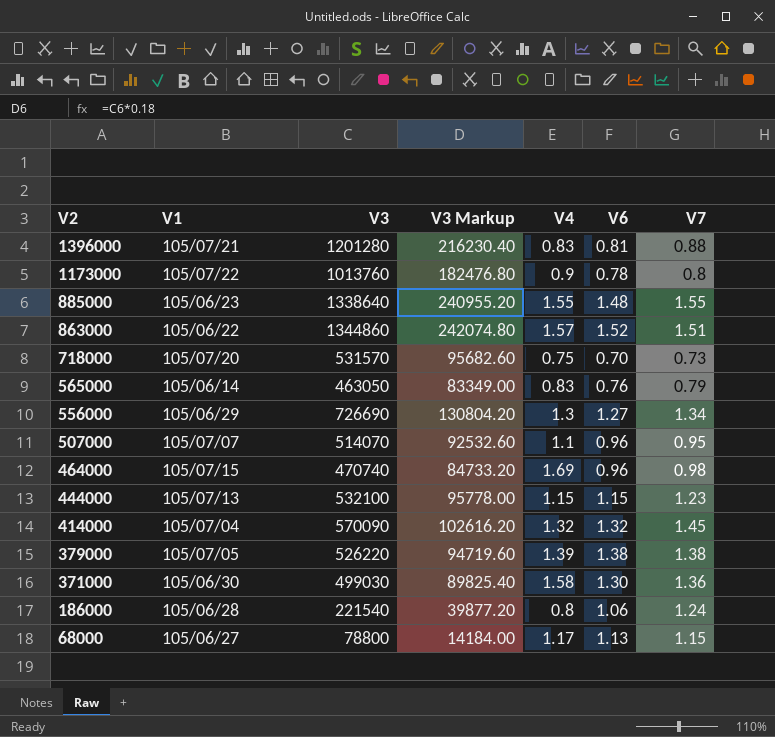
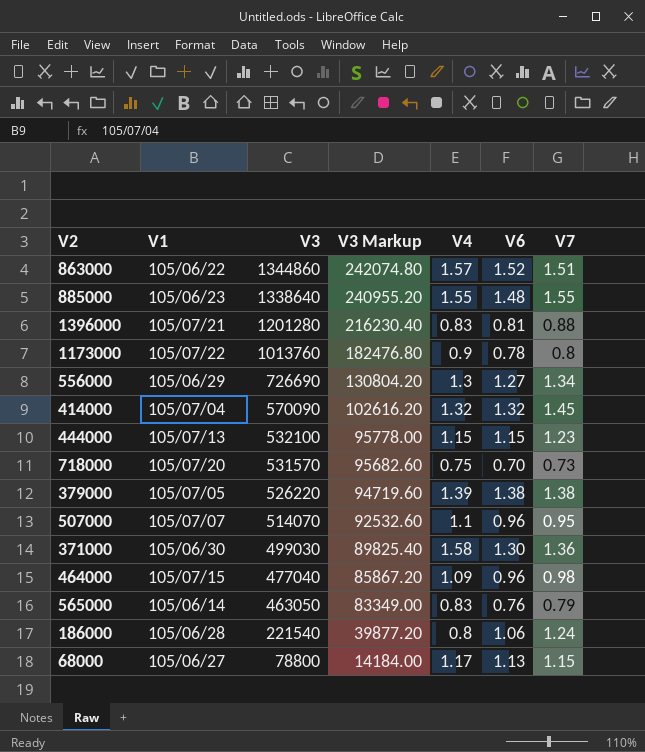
row order: V2 descending -> V3 descending
464000 | V3: 470740 -> 477040
464000 | V3 Markup: 84733.20 -> 85867.20
464000 | V4: 1.69 -> 1.09

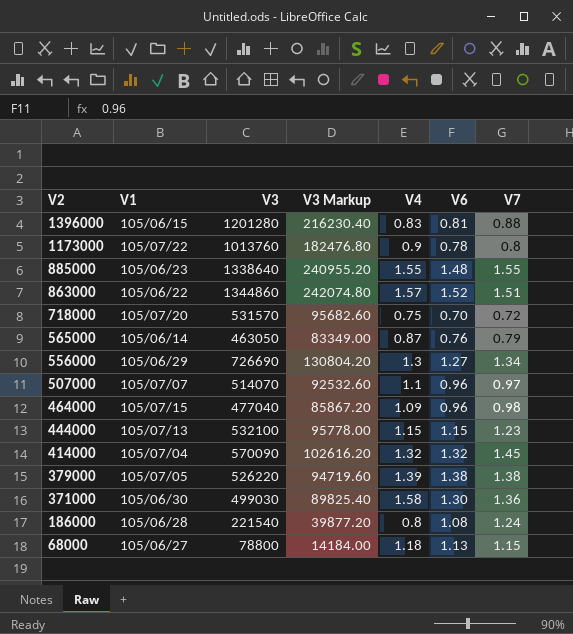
row order: V3 descending -> V2 descending
1396000 | V1: 105/07/21 -> 105/06/15
718000 | V7: 0.73 -> 0.72
565000 | V4: 0.83 -> 0.87
507000 | V7: 0.95 -> 0.97
186000 | V6: 1.06 -> 1.08
68000 | V4: 1.17 -> 1.18

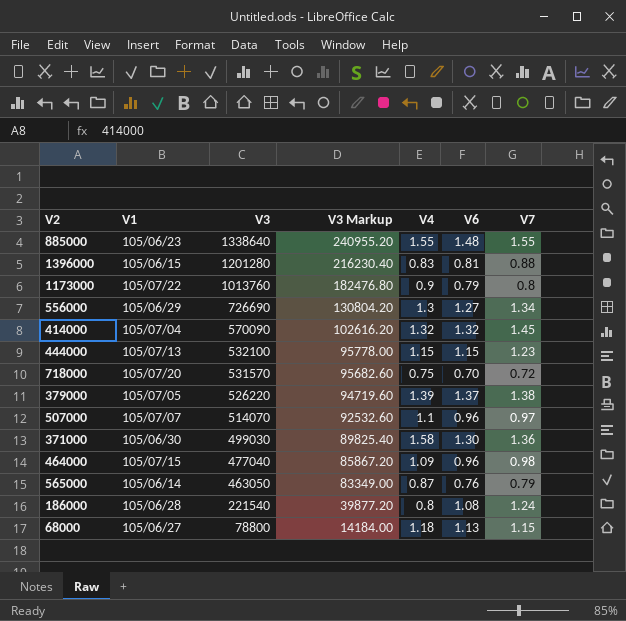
row order: V2 descending -> V3 descending
row 863000: 105/06/22 | 1344860 | 242074.80 | 1.57 | 1.52 | 1.51 -> none
1173000 | V6: 0.78 -> 0.79
379000 | V6: 1.38 -> 1.37

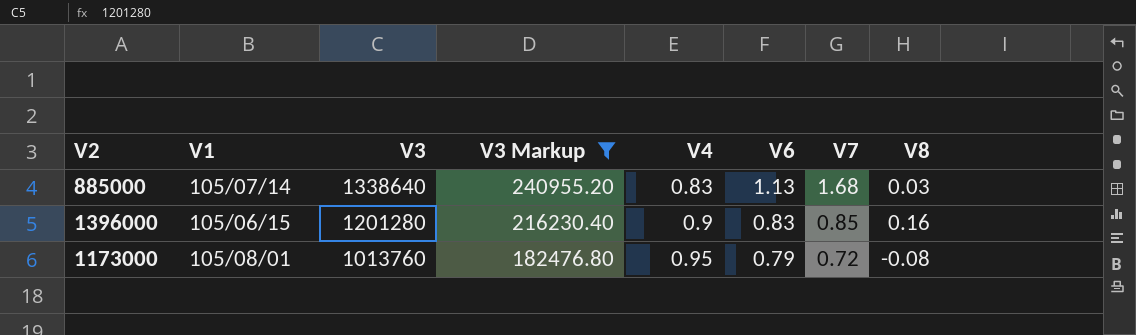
filter: none -> V3 Markup >= 182476.80
column V8 | position: none -> 8
885000 | V1: 105/06/23 -> 105/07/14
885000 | V4: 1.55 -> 0.83
885000 | V6: 1.48 -> 1.13
885000 | V7: 1.55 -> 1.68
1396000 | V4: 0.83 -> 0.9
1396000 | V6: 0.81 -> 0.83
1396000 | V7: 0.88 -> 0.85
1173000 | V1: 105/07/22 -> 105/08/01
1173000 | V4: 0.9 -> 0.95
1173000 | V7: 0.8 -> 0.72

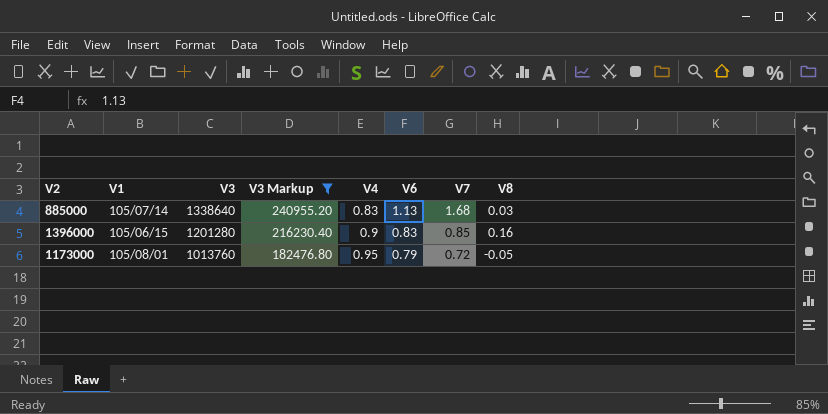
1173000 | V8: -0.08 -> -0.05

